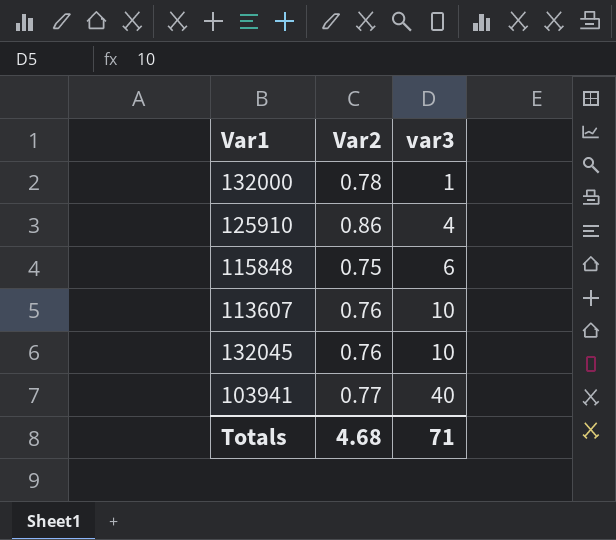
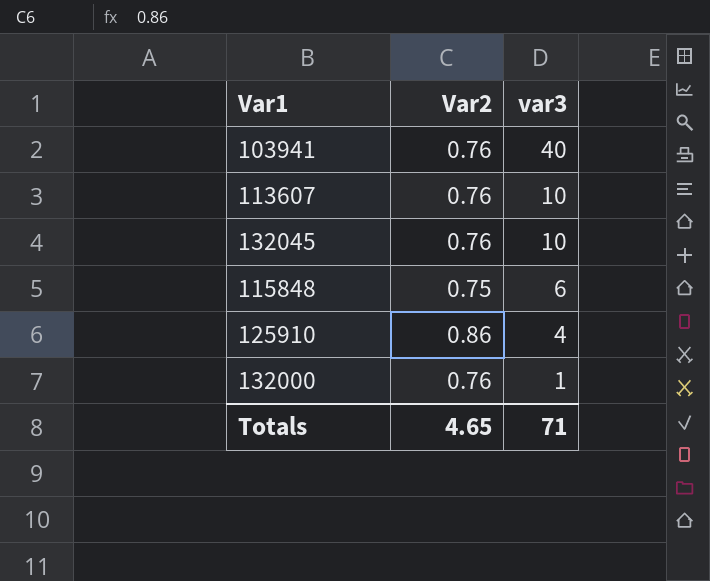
row order: var3 ascending -> var3 descending
103941 | Var2: 0.77 -> 0.76
132000 | Var2: 0.78 -> 0.76
Totals | Var2: 4.68 -> 4.65

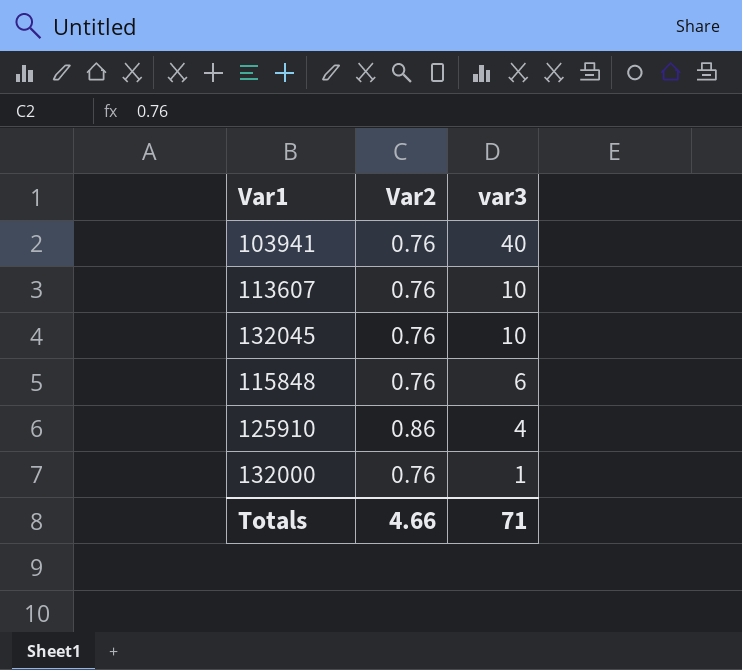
115848 | Var2: 0.75 -> 0.76
Totals | Var2: 4.65 -> 4.66

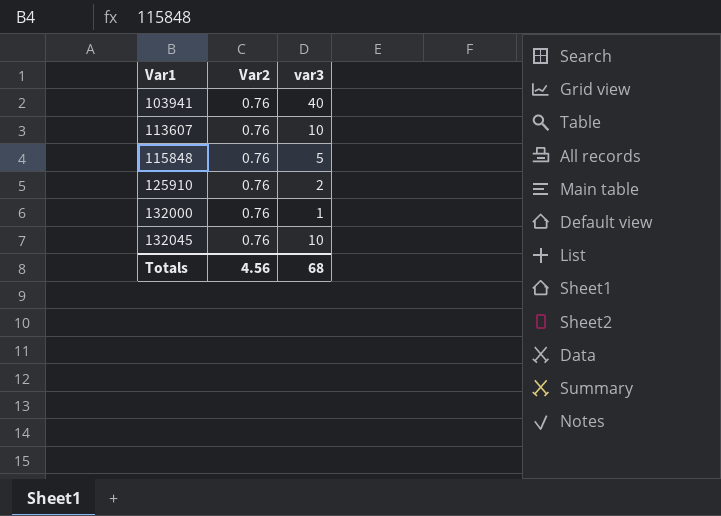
row order: var3 descending -> Var1 ascending
115848 | var3: 6 -> 5
125910 | Var2: 0.86 -> 0.76
125910 | var3: 4 -> 2
Totals | Var2: 4.66 -> 4.56
Totals | var3: 71 -> 68

